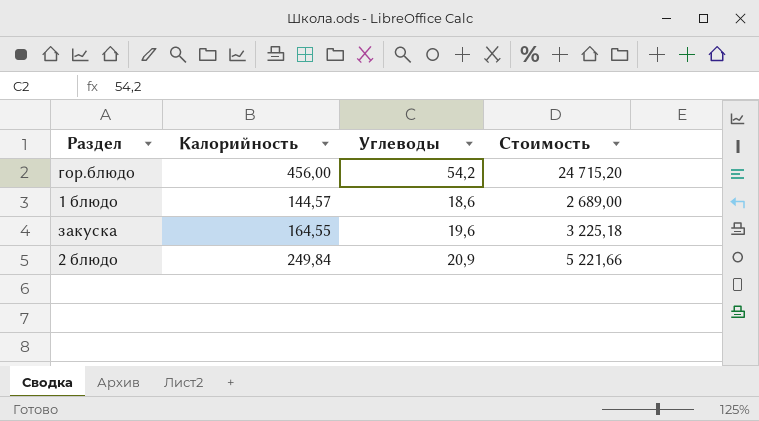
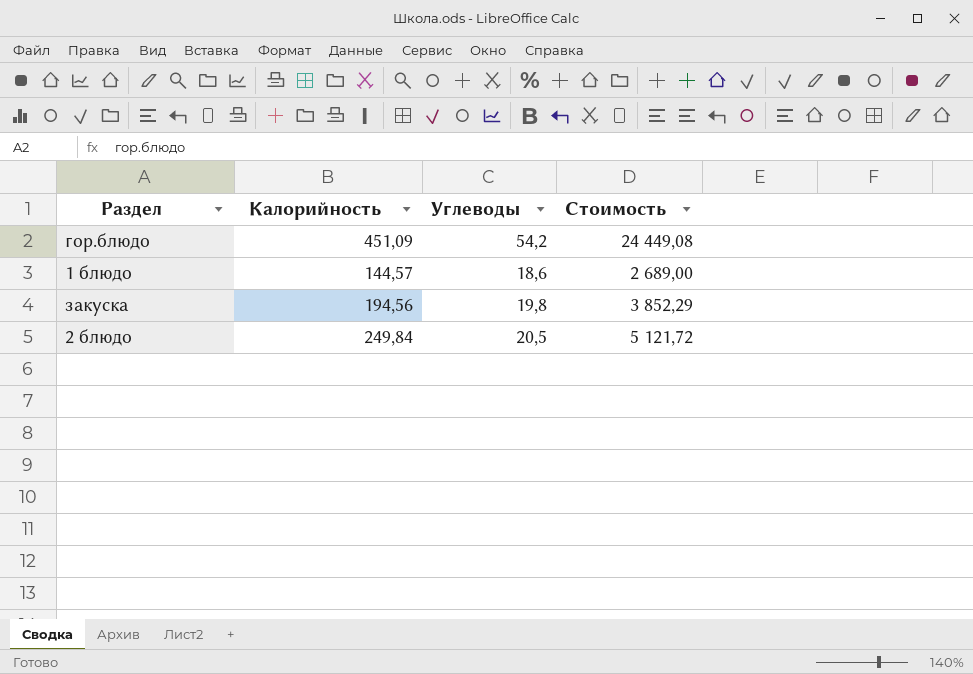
гор.блюдо | Калорийность: 456,00 -> 451,09
гор.блюдо | Стоимость: 24 715,20 -> 24 449,08
закуска | Калорийность: 164,55 -> 194,56
закуска | Углеводы: 19,6 -> 19,8
закуска | Стоимость: 3 225,18 -> 3 852,29
2 блюдо | Углеводы: 20,9 -> 20,5
2 блюдо | Стоимость: 5 221,66 -> 5 121,72

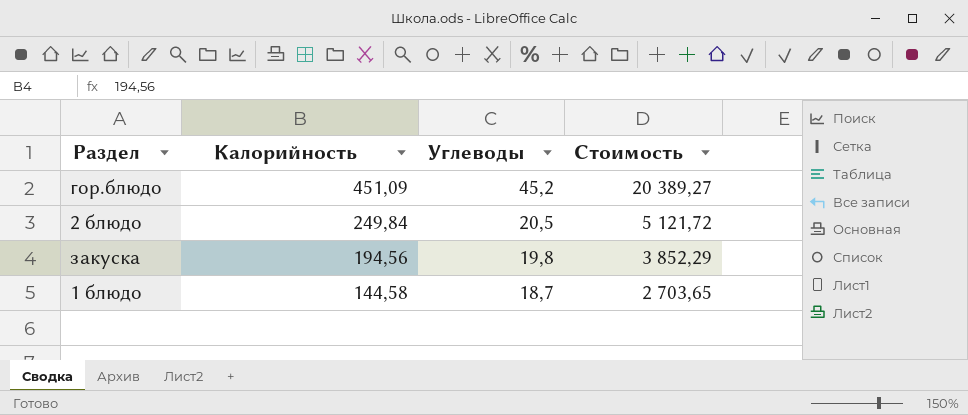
row order: none -> Калорийность descending
гор.блюдо | Углеводы: 54,2 -> 45,2
гор.блюдо | Стоимость: 24 449,08 -> 20 389,27
1 блюдо | Калорийность: 144,57 -> 144,58
1 блюдо | Углеводы: 18,6 -> 18,7
1 блюдо | Стоимость: 2 689,00 -> 2 703,65

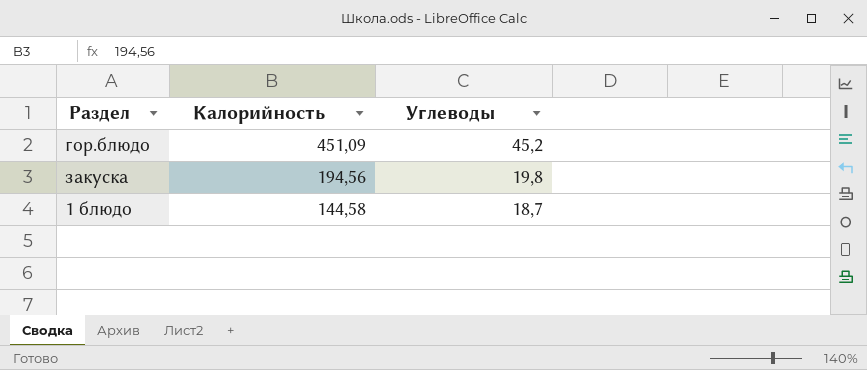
column Стоимость | formula: [Калорийность] * [Углеводы] -> none
row 2 блюдо: 249,84 | 20,5 | 5 121,72 -> none

